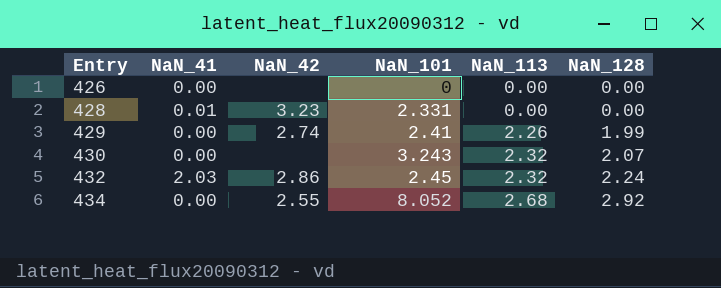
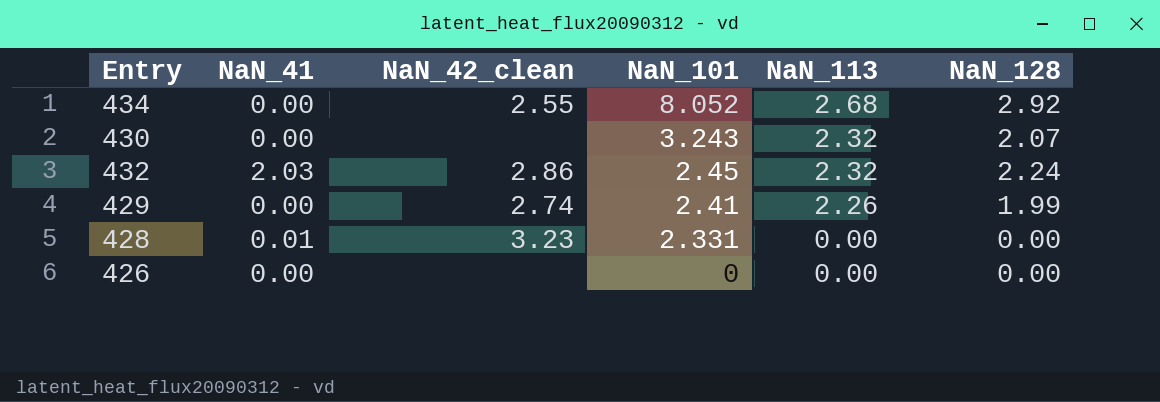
row order: Entry ascending -> NaN_101 descending
column name: NaN_42 -> NaN_42_clean

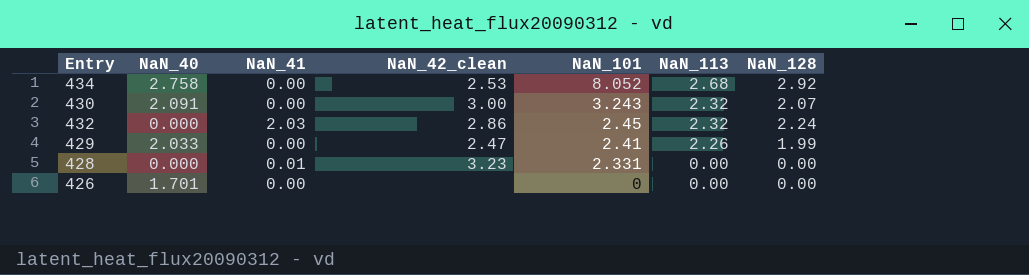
column NaN_40 | position: none -> 2
434 | NaN_42_clean: 2.55 -> 2.53
430 | NaN_42_clean: none -> 3.00
429 | NaN_42_clean: 2.74 -> 2.47

